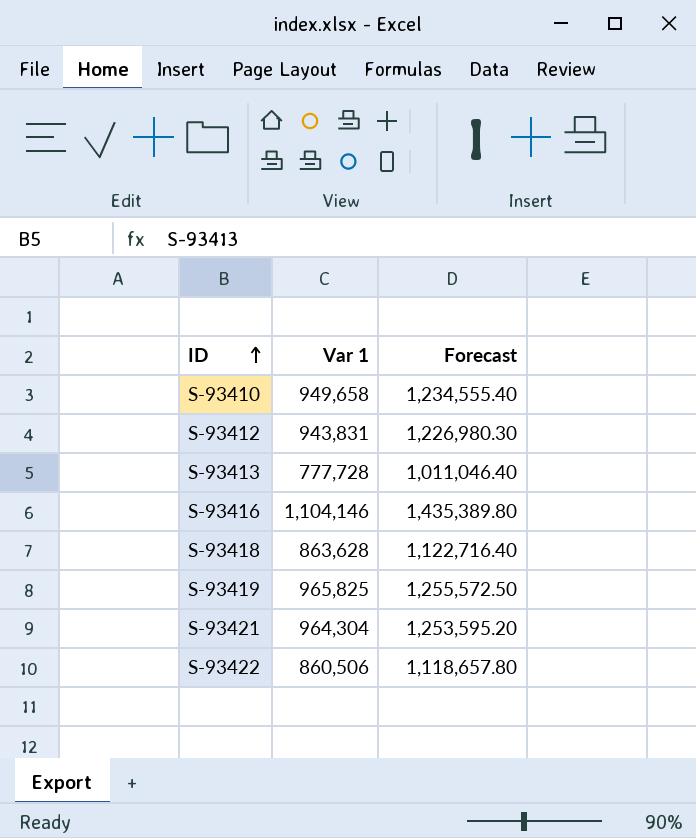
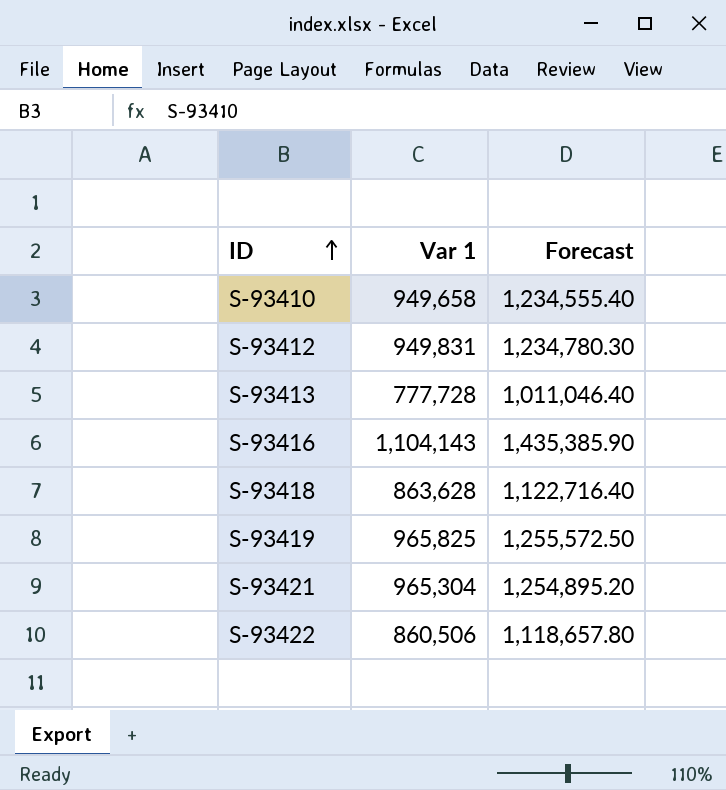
S-93412 | Var 1: 943,831 -> 949,831
S-93412 | Forecast: 1,226,980.30 -> 1,234,780.30
S-93416 | Var 1: 1,104,146 -> 1,104,143
S-93416 | Forecast: 1,435,389.80 -> 1,435,385.90
S-93421 | Var 1: 964,304 -> 965,304
S-93421 | Forecast: 1,253,595.20 -> 1,254,895.20

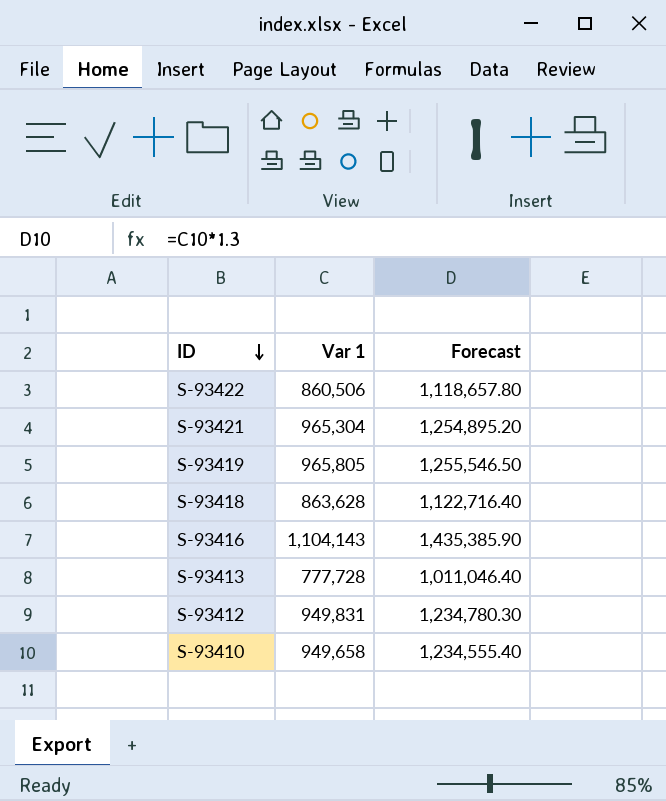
row order: ID ascending -> ID descending
S-93419 | Var 1: 965,825 -> 965,805
S-93419 | Forecast: 1,255,572.50 -> 1,255,546.50

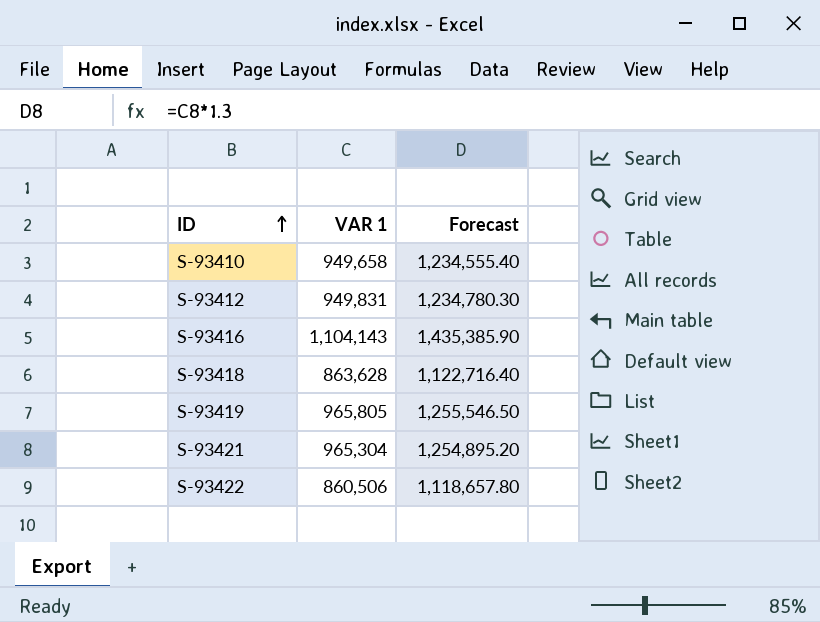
row order: ID descending -> ID ascending
column name: Var 1 -> VAR 1
row S-93413: 777,728 | 1,011,046.40 -> none

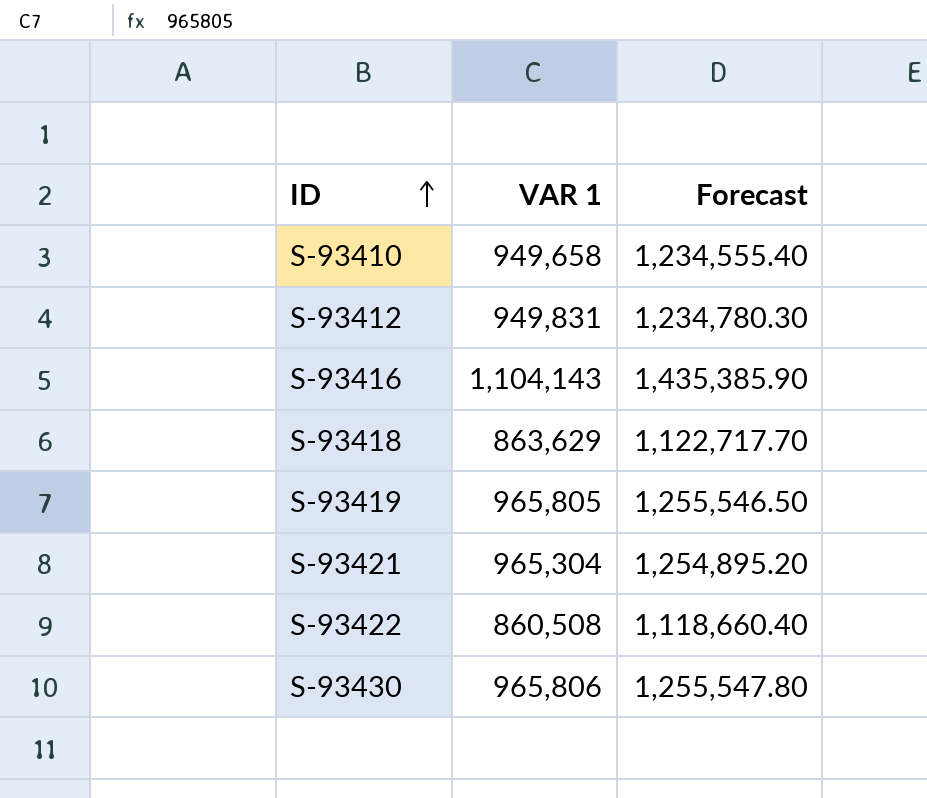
S-93418 | VAR 1: 863,628 -> 863,629
S-93418 | Forecast: 1,122,716.40 -> 1,122,717.70
S-93422 | VAR 1: 860,506 -> 860,508
S-93422 | Forecast: 1,118,657.80 -> 1,118,660.40
row S-93430: none -> 965,806 | 1,255,547.80

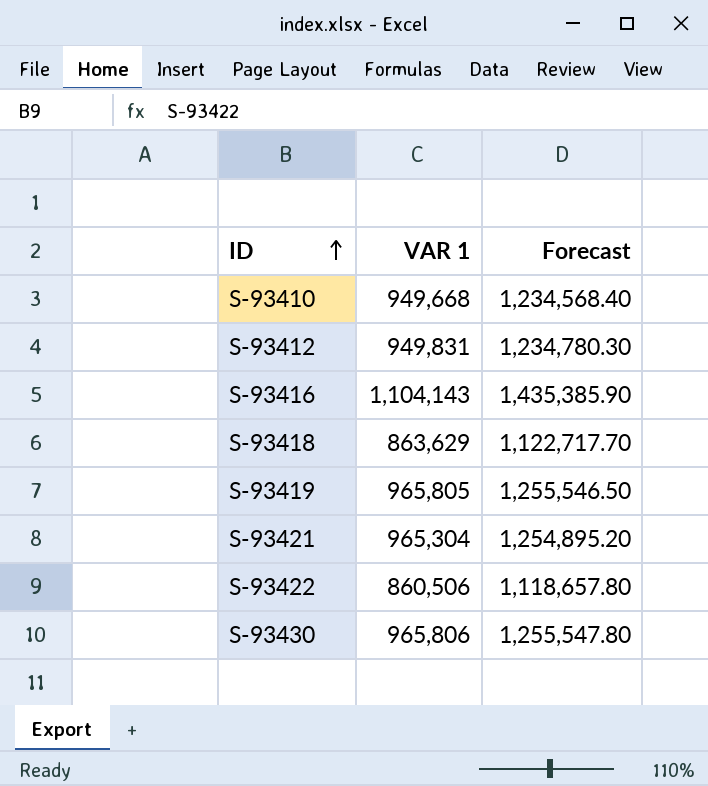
S-93410 | VAR 1: 949,658 -> 949,668
S-93410 | Forecast: 1,234,555.40 -> 1,234,568.40
S-93422 | VAR 1: 860,508 -> 860,506
S-93422 | Forecast: 1,118,660.40 -> 1,118,657.80

